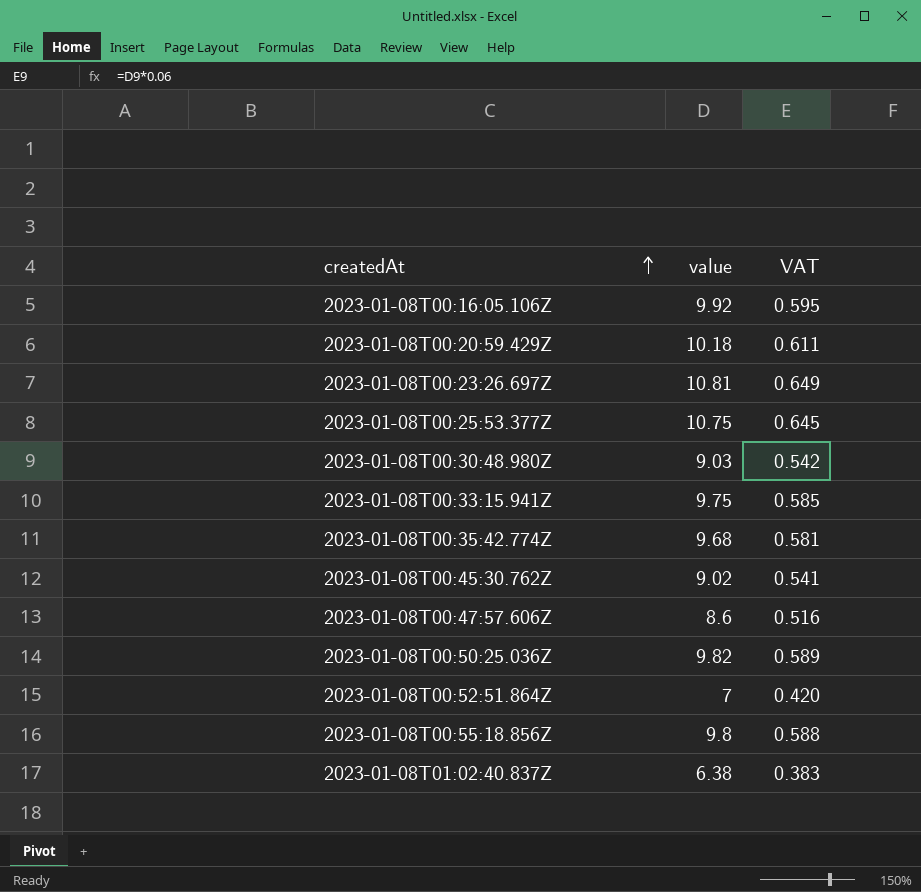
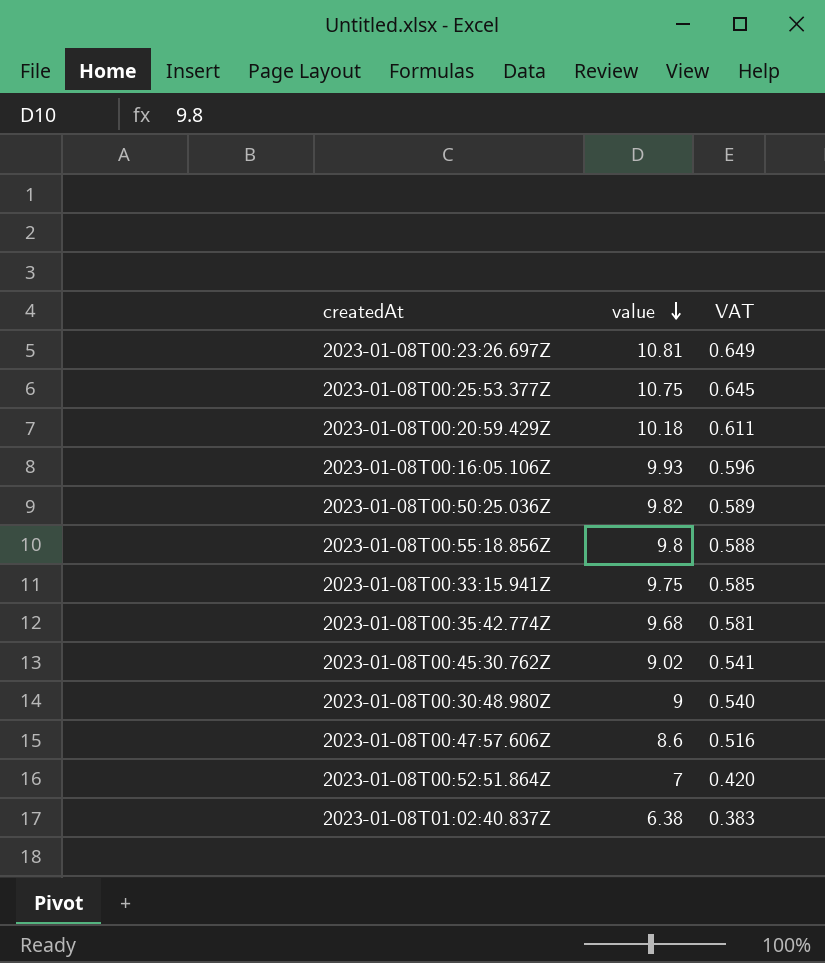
row order: createdAt ascending -> value descending
2023-01-08T00:16:05.106Z | value: 9.92 -> 9.93
2023-01-08T00:16:05.106Z | VAT: 0.595 -> 0.596
2023-01-08T00:30:48.980Z | value: 9.03 -> 9
2023-01-08T00:30:48.980Z | VAT: 0.542 -> 0.540

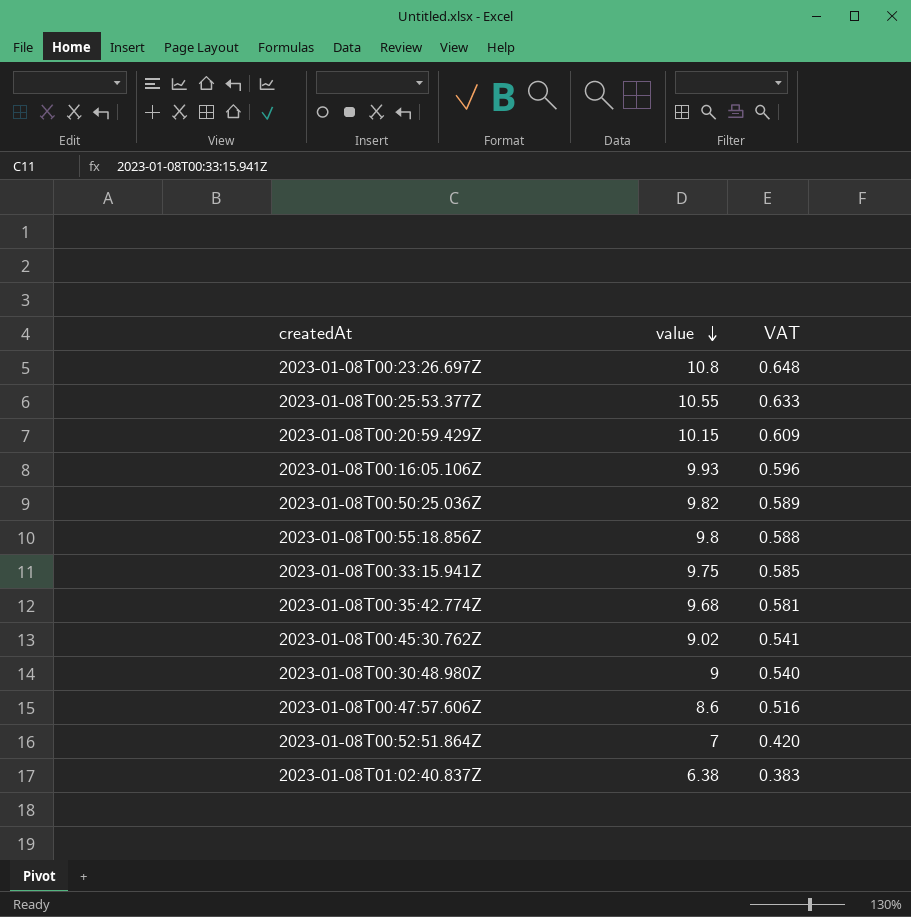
2023-01-08T00:23:26.697Z | value: 10.81 -> 10.8
2023-01-08T00:23:26.697Z | VAT: 0.649 -> 0.648
2023-01-08T00:25:53.377Z | value: 10.75 -> 10.55
2023-01-08T00:25:53.377Z | VAT: 0.645 -> 0.633
2023-01-08T00:20:59.429Z | value: 10.18 -> 10.15
2023-01-08T00:20:59.429Z | VAT: 0.611 -> 0.609

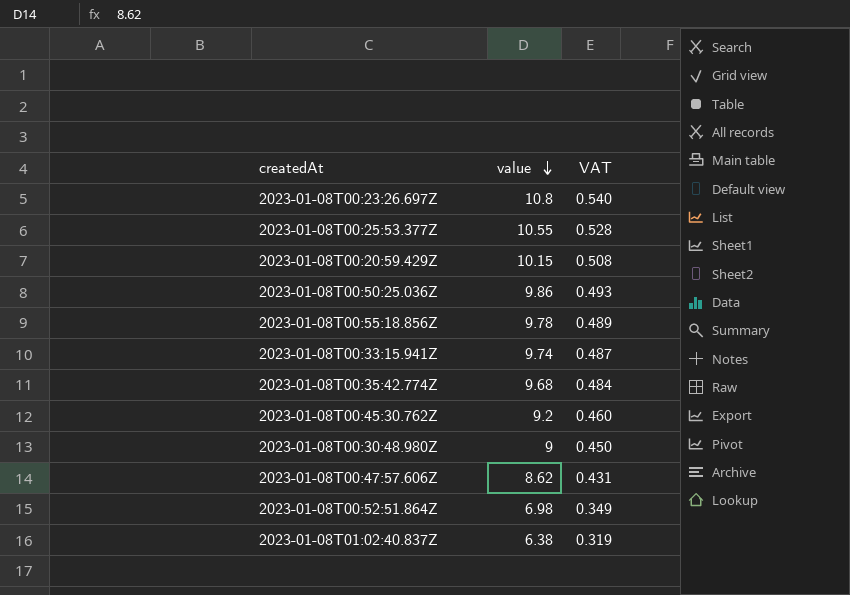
column VAT | formula: [value] * 0.06 -> [value] * 0.05
row 2023-01-08T00:16:05.106Z: 9.93 | 0.596 -> none
2023-01-08T00:50:25.036Z | value: 9.82 -> 9.86
2023-01-08T00:55:18.856Z | value: 9.8 -> 9.78
2023-01-08T00:33:15.941Z | value: 9.75 -> 9.74
2023-01-08T00:45:30.762Z | value: 9.02 -> 9.2
2023-01-08T00:47:57.606Z | value: 8.6 -> 8.62
2023-01-08T00:52:51.864Z | value: 7 -> 6.98

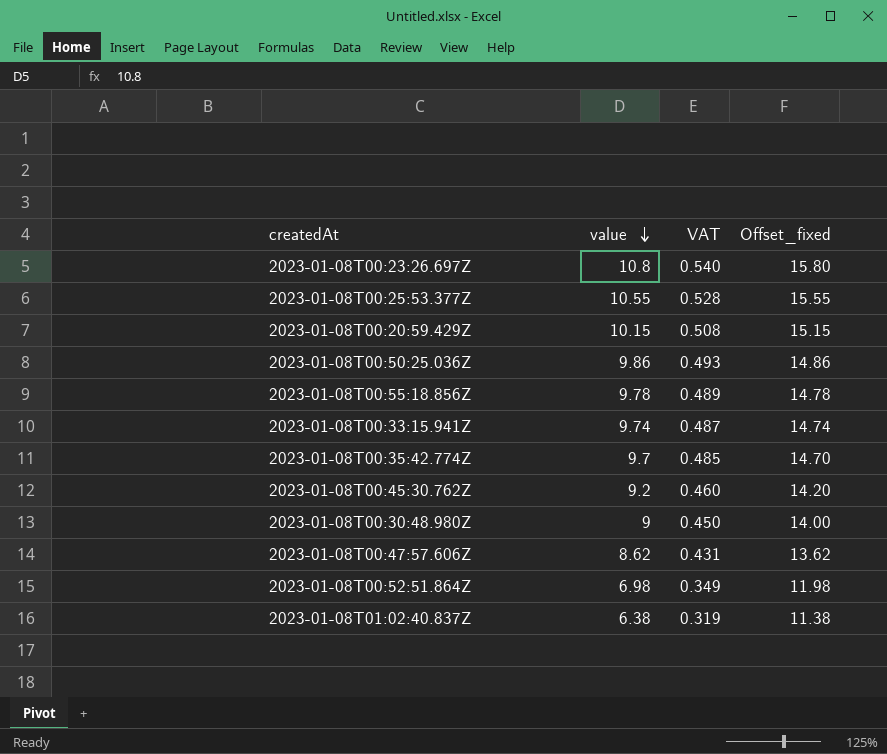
column Offset_fixed | formula: none -> [value] + 5
2023-01-08T00:35:42.774Z | value: 9.68 -> 9.7
2023-01-08T00:35:42.774Z | VAT: 0.484 -> 0.485

